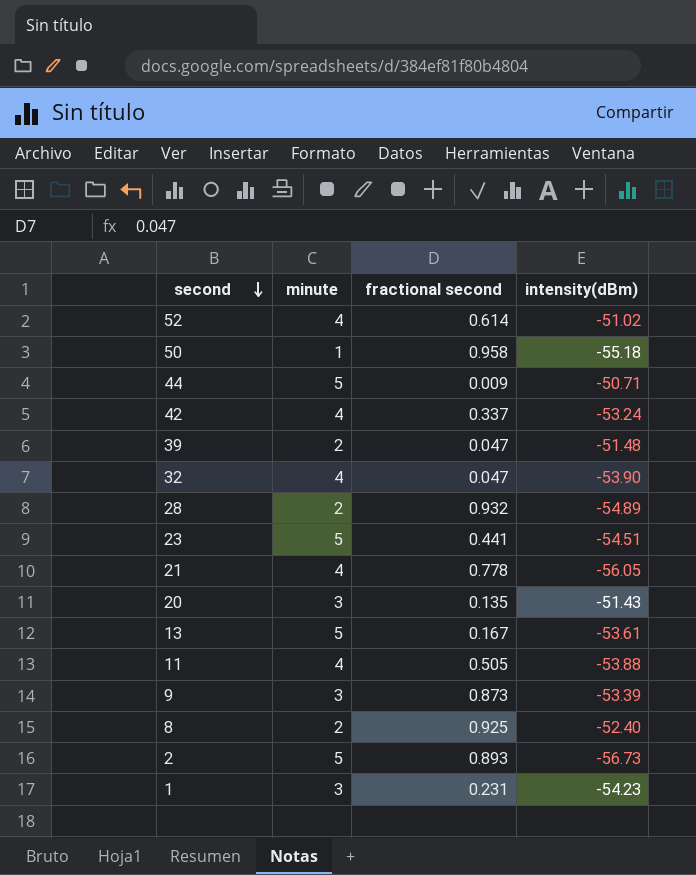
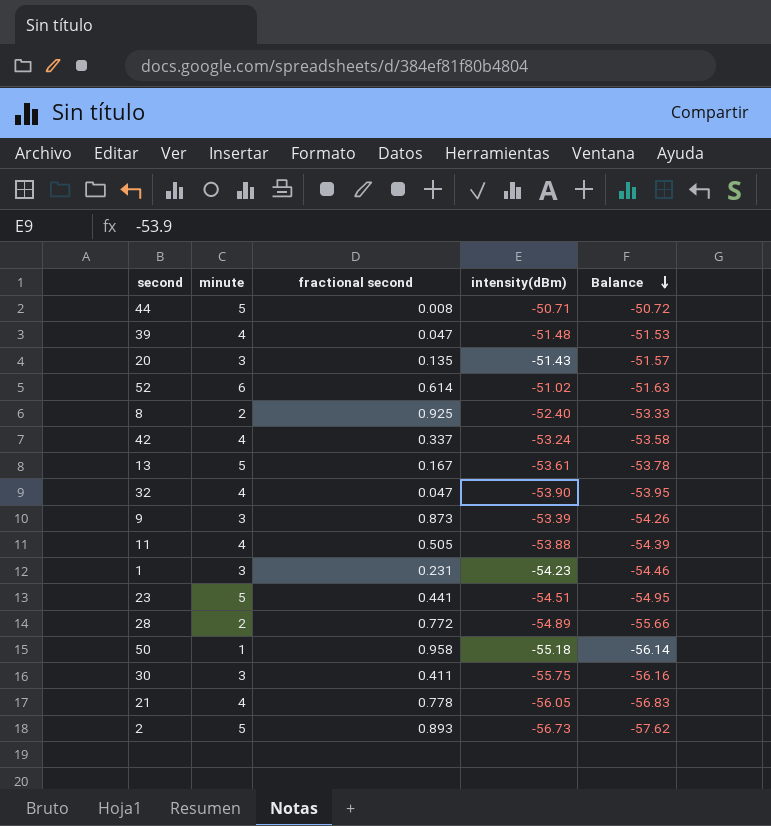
row order: second descending -> Balance descending
column Balance | formula: none -> [intensity(dBm)] - [fractional second]
44 | fractional second: 0.009 -> 0.008
39 | minute: 2 -> 4
52 | minute: 4 -> 6
28 | fractional second: 0.932 -> 0.772
row 30: none -> 3 | 0.411 | -55.75 | -56.16

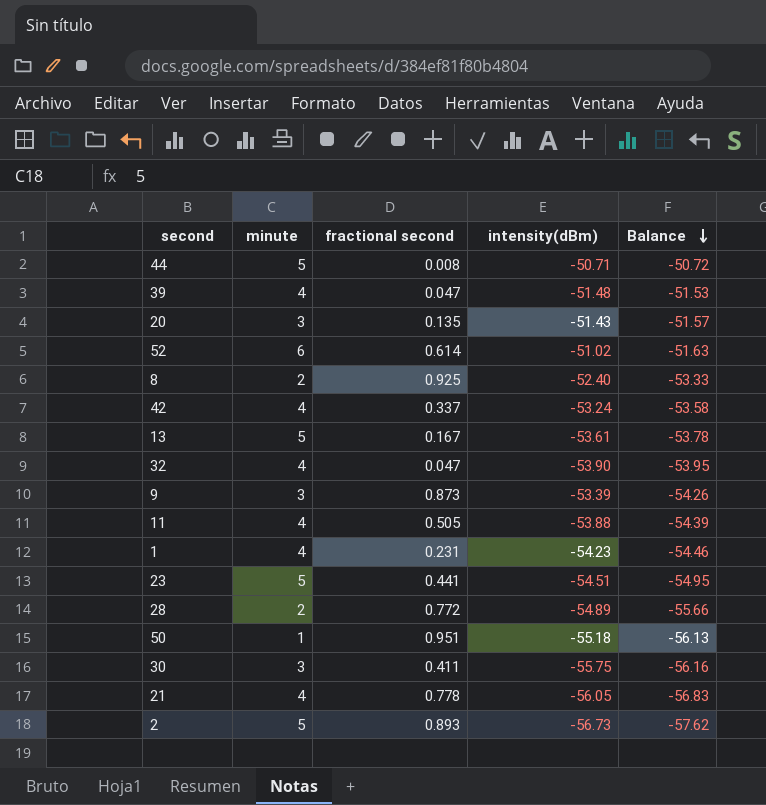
1 | minute: 3 -> 4
50 | fractional second: 0.958 -> 0.951
50 | Balance: -56.14 -> -56.13

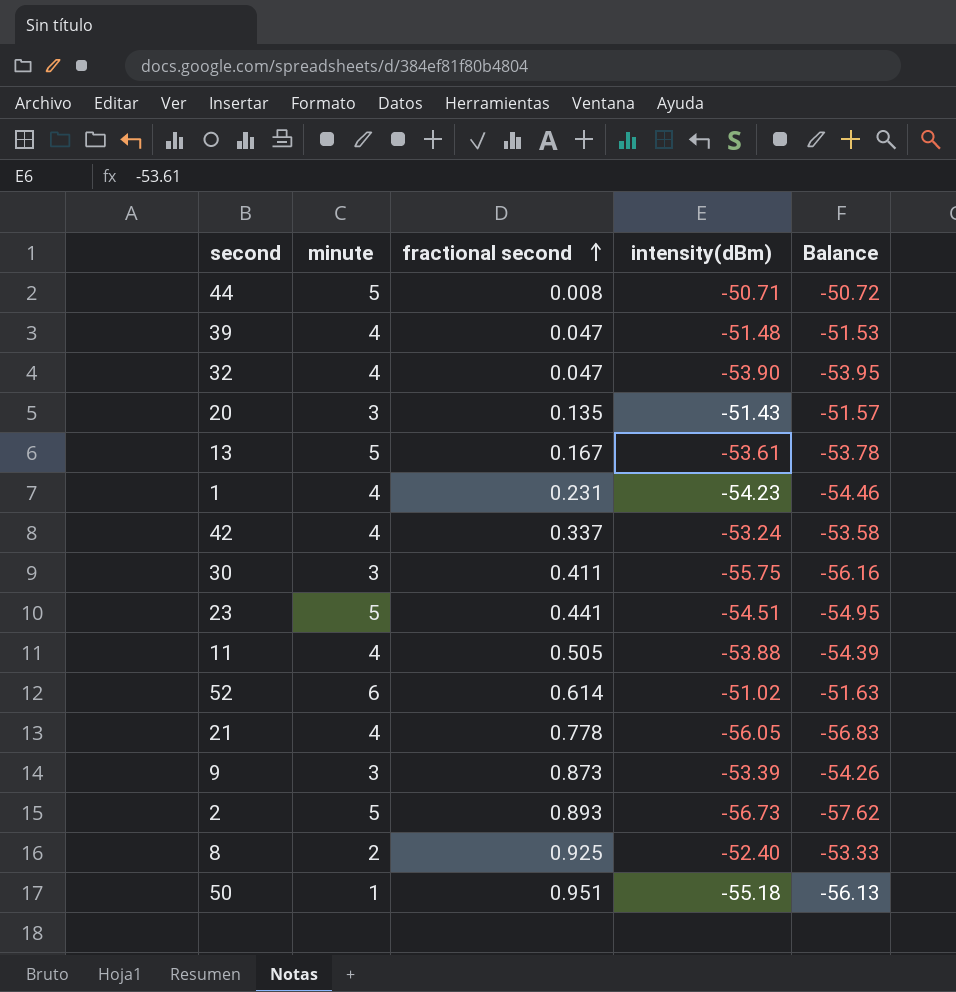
row order: Balance descending -> fractional second ascending
row 28: 2 | 0.772 | -54.89 | -55.66 -> none

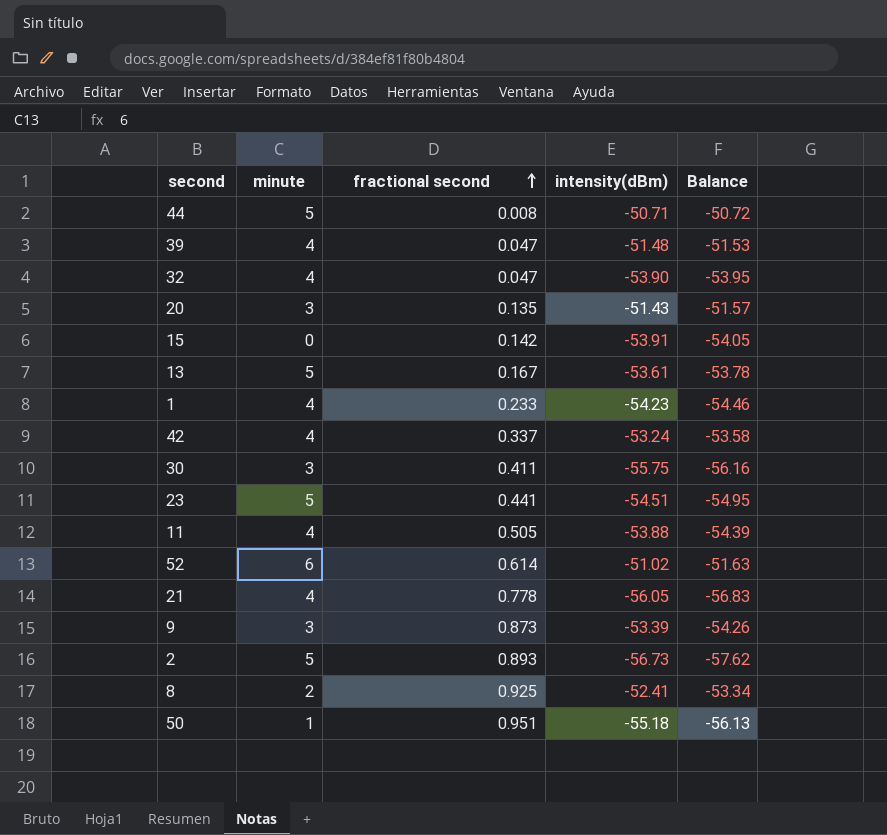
row 15: none -> 0 | 0.142 | -53.91 | -54.05
1 | fractional second: 0.231 -> 0.233
8 | intensity(dBm): -52.40 -> -52.41
8 | Balance: -53.33 -> -53.34

